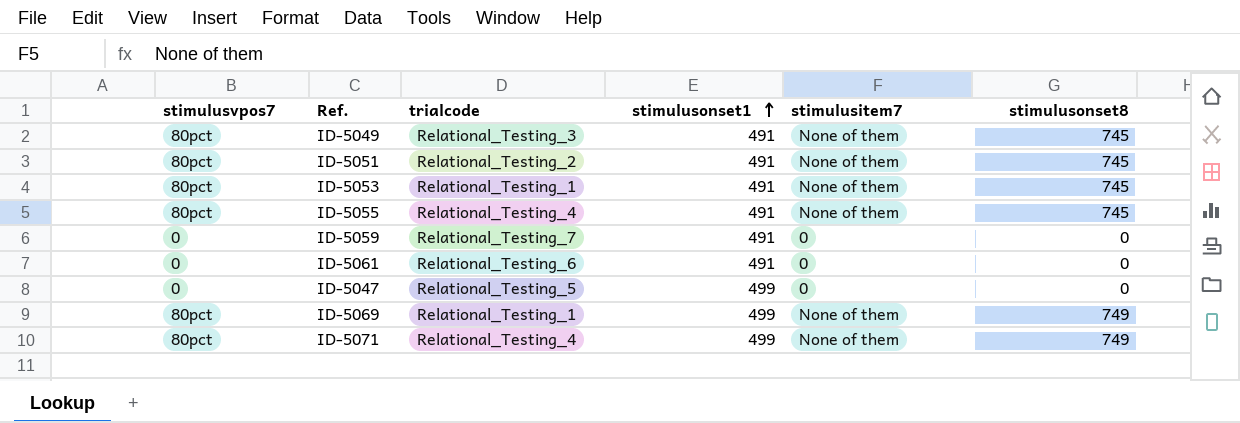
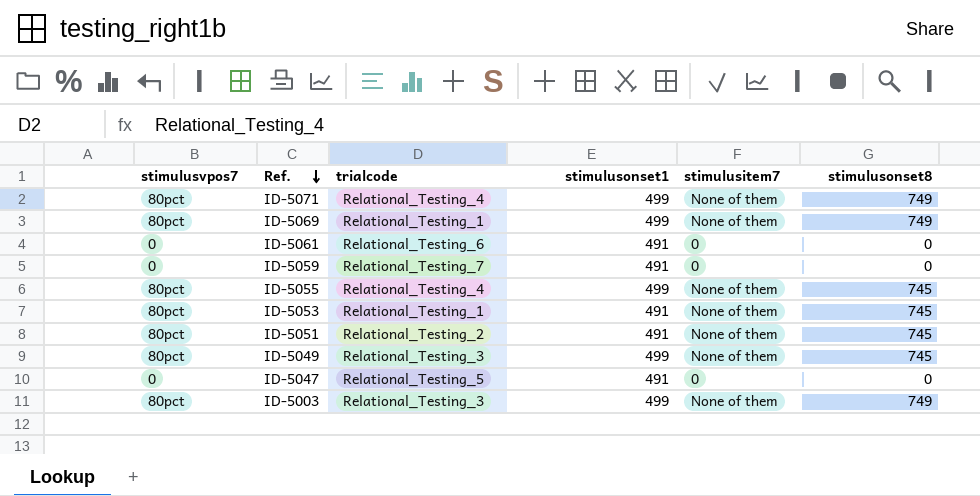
row order: stimulusonset1 ascending -> Ref. descending
ID-5055 | stimulusonset1: 491 -> 499
ID-5049 | stimulusonset1: 491 -> 499
ID-5047 | stimulusonset1: 499 -> 491
row ID-5003: none -> 80pct | Relational_Testing_3 | 499 | None of them | 749

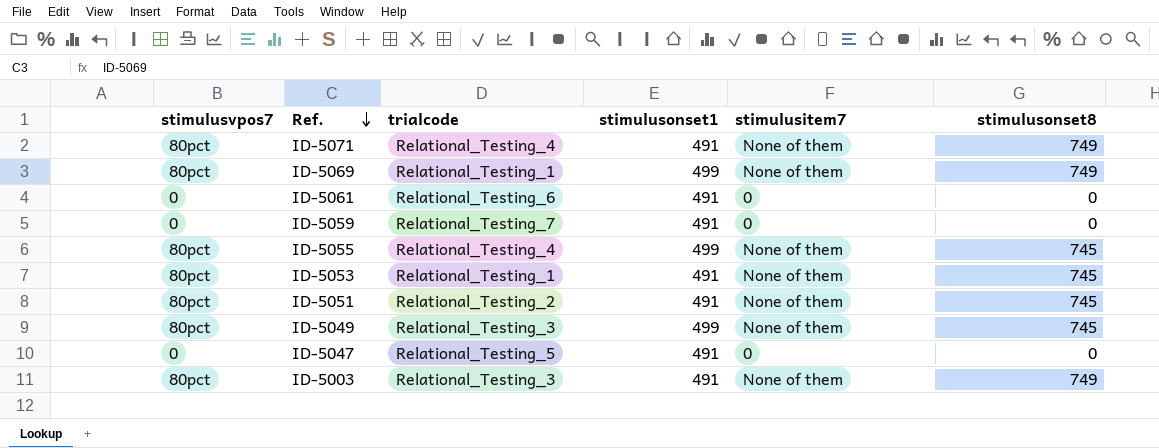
ID-5071 | stimulusonset1: 499 -> 491
ID-5003 | stimulusonset1: 499 -> 491

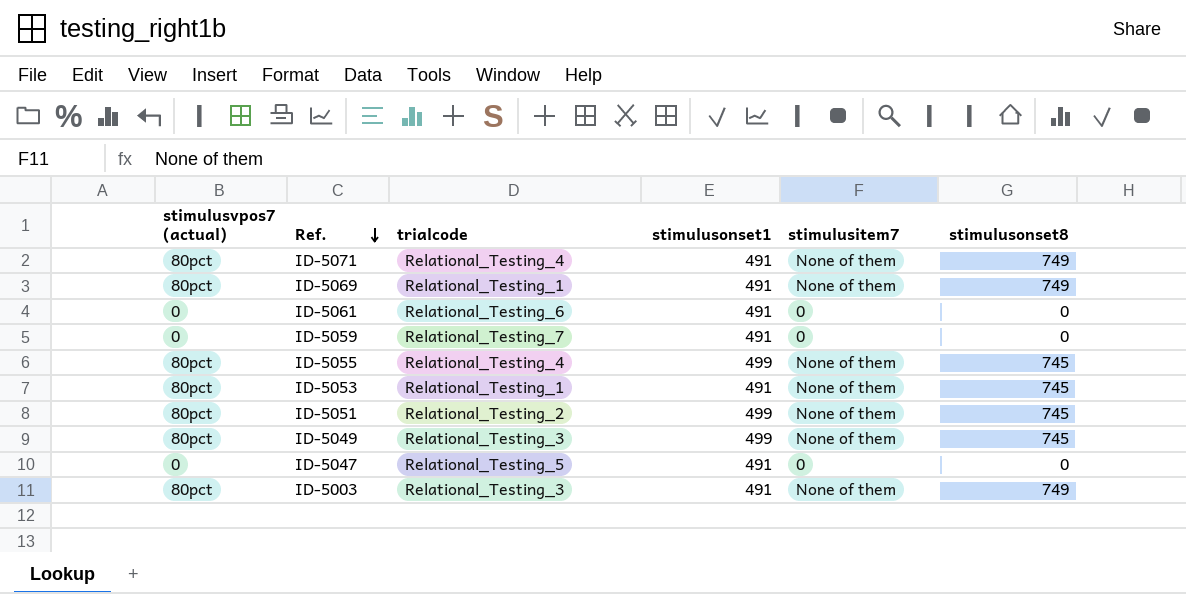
column name: stimulusvpos7 -> stimulusvpos7 (actual)
ID-5069 | stimulusonset1: 499 -> 491
ID-5051 | stimulusonset1: 491 -> 499

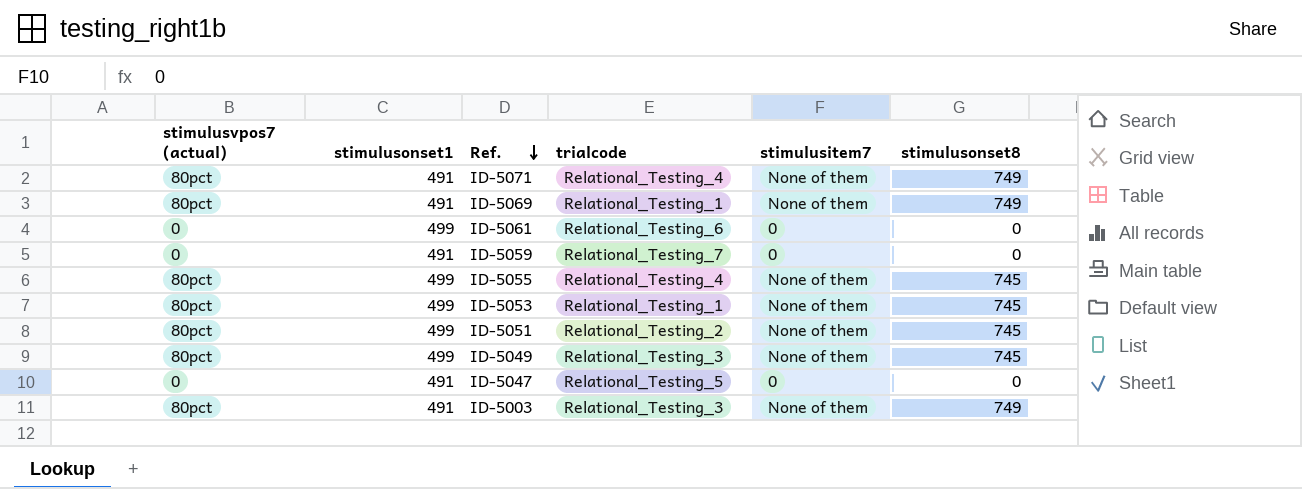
column stimulusonset1 | position: 4 -> 2
ID-5061 | stimulusonset1: 491 -> 499
ID-5053 | stimulusonset1: 491 -> 499

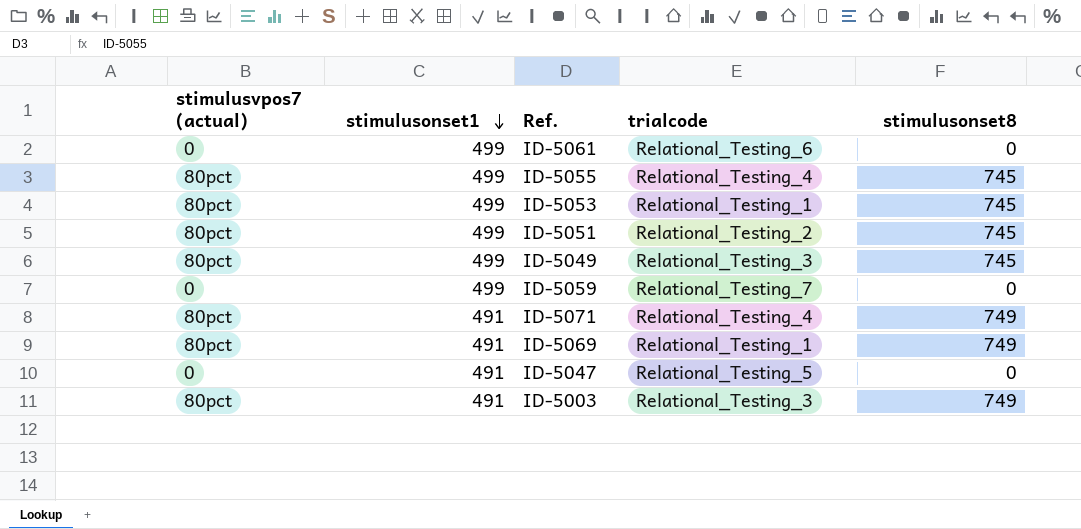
row order: Ref. descending -> stimulusonset1 descending
column stimulusitem7 | position: 5 -> none
ID-5059 | stimulusonset1: 491 -> 499

